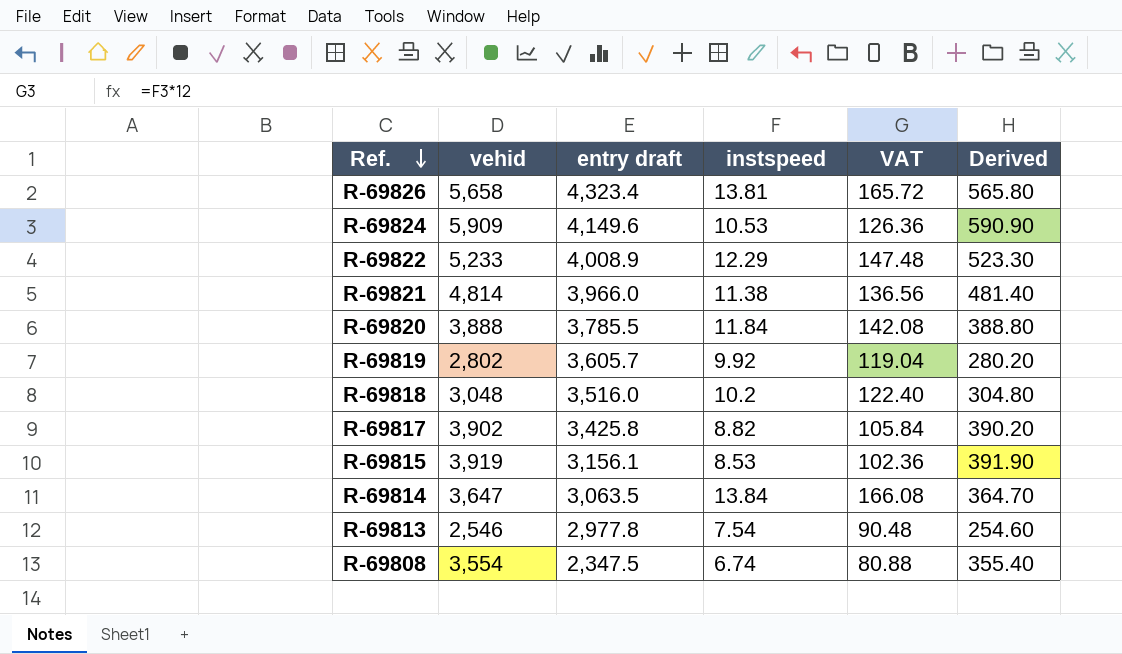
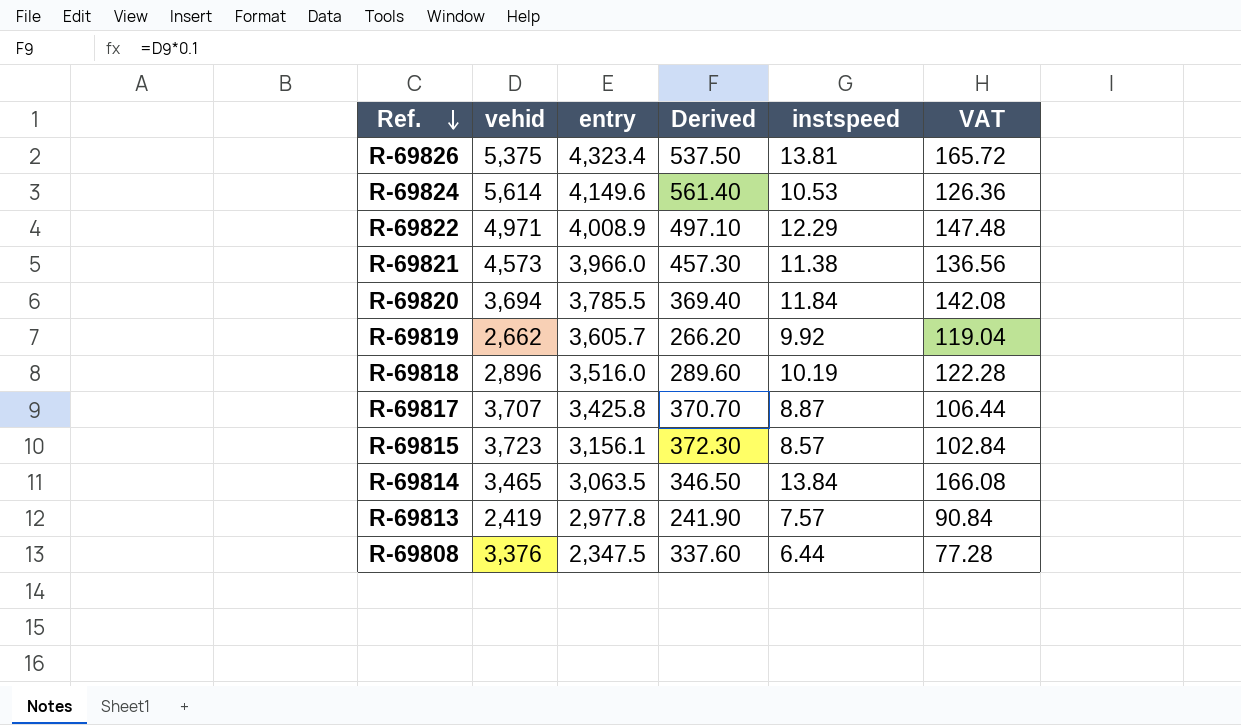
column name: entry draft -> entry
column Derived | position: 6 -> 4
R-69826 | vehid: 5,658 -> 5,375
R-69826 | Derived: 565.80 -> 537.50
R-69824 | vehid: 5,909 -> 5,614
R-69824 | Derived: 590.90 -> 561.40
R-69822 | vehid: 5,233 -> 4,971
R-69822 | Derived: 523.30 -> 497.10
R-69821 | vehid: 4,814 -> 4,573
R-69821 | Derived: 481.40 -> 457.30
R-69820 | vehid: 3,888 -> 3,694
R-69820 | Derived: 388.80 -> 369.40
R-69819 | vehid: 2,802 -> 2,662
R-69819 | Derived: 280.20 -> 266.20
R-69818 | vehid: 3,048 -> 2,896
R-69818 | Derived: 304.80 -> 289.60
R-69818 | instspeed: 10.2 -> 10.19
R-69818 | VAT: 122.40 -> 122.28
R-69817 | vehid: 3,902 -> 3,707
R-69817 | Derived: 390.20 -> 370.70
R-69817 | instspeed: 8.82 -> 8.87
R-69817 | VAT: 105.84 -> 106.44
R-69815 | vehid: 3,919 -> 3,723
R-69815 | Derived: 391.90 -> 372.30
R-69815 | instspeed: 8.53 -> 8.57
R-69815 | VAT: 102.36 -> 102.84
R-69814 | vehid: 3,647 -> 3,465
R-69814 | Derived: 364.70 -> 346.50
R-69813 | vehid: 2,546 -> 2,419
R-69813 | Derived: 254.60 -> 241.90
R-69813 | instspeed: 7.54 -> 7.57
R-69813 | VAT: 90.48 -> 90.84
R-69808 | vehid: 3,554 -> 3,376
R-69808 | Derived: 355.40 -> 337.60
R-69808 | instspeed: 6.74 -> 6.44
R-69808 | VAT: 80.88 -> 77.28

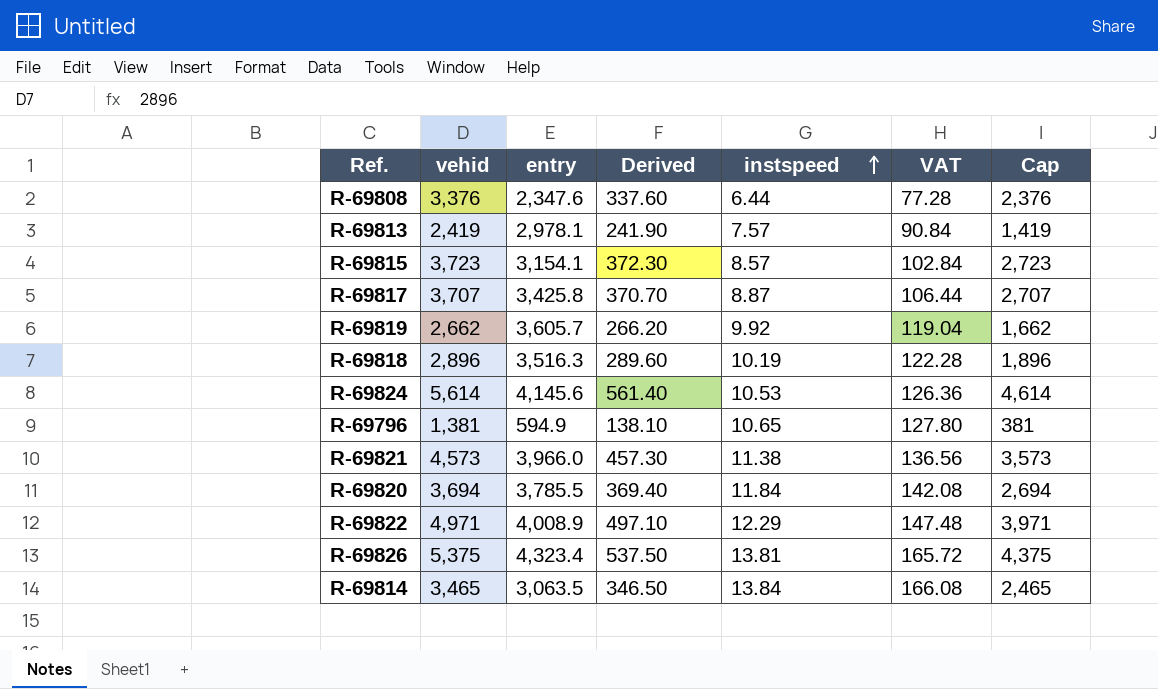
row order: Ref. descending -> instspeed ascending
column Cap | formula: none -> [vehid] - 1000
R-69808 | entry: 2,347.5 -> 2,347.6
R-69813 | entry: 2,977.8 -> 2,978.1
R-69815 | entry: 3,156.1 -> 3,154.1
R-69818 | entry: 3,516.0 -> 3,516.3
R-69824 | entry: 4,149.6 -> 4,145.6
row R-69796: none -> 1,381 | 594.9 | 138.10 | 10.65 | 127.80 | 381

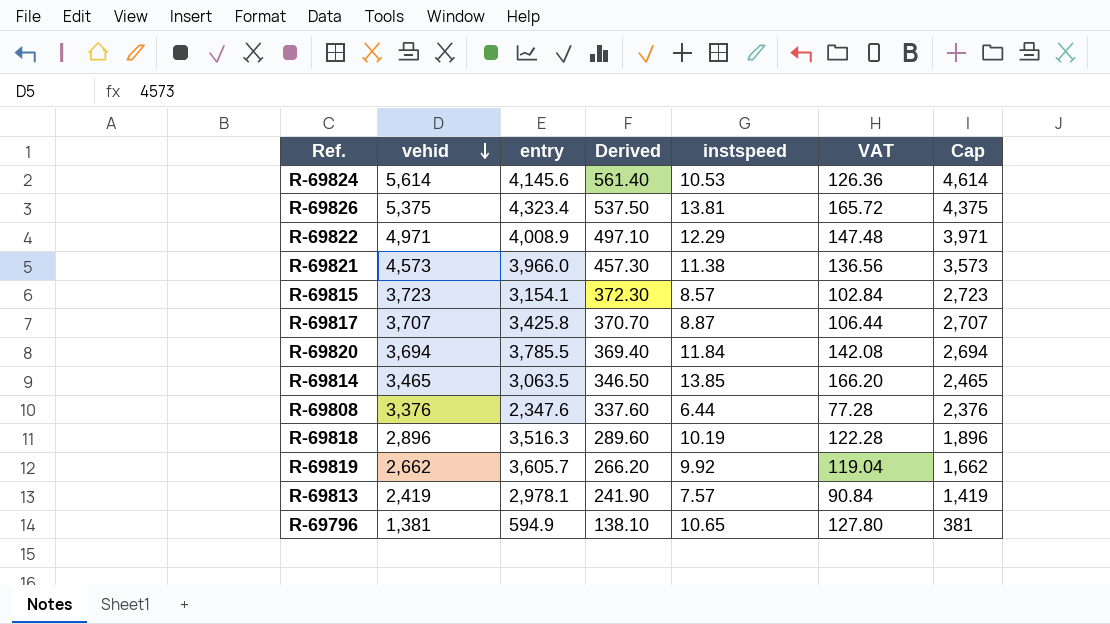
row order: instspeed ascending -> vehid descending
R-69814 | instspeed: 13.84 -> 13.85
R-69814 | VAT: 166.08 -> 166.20

